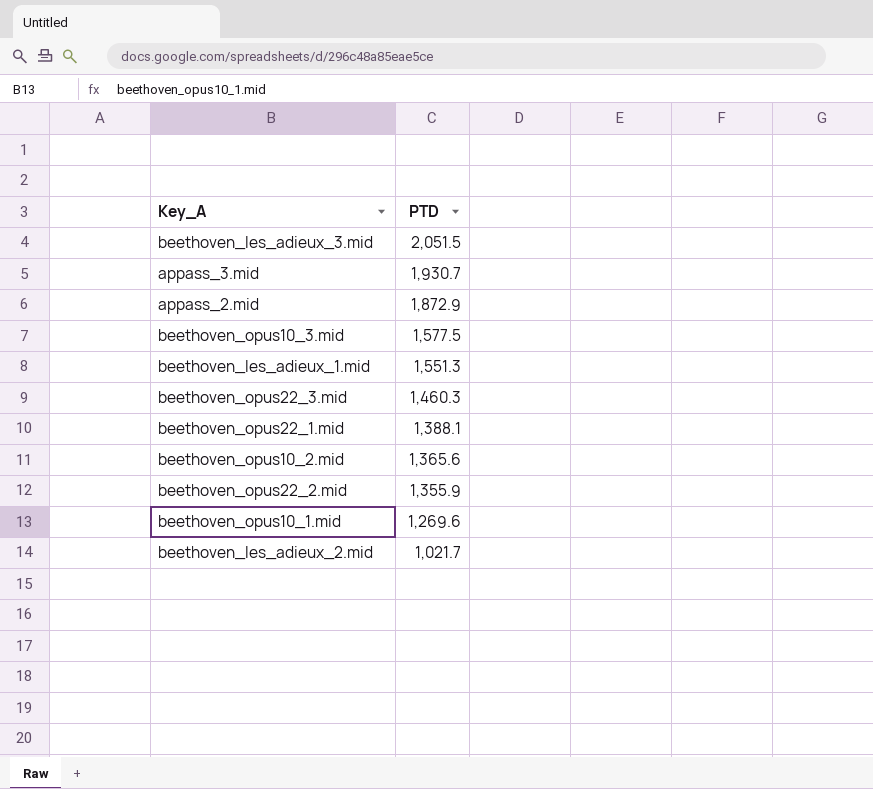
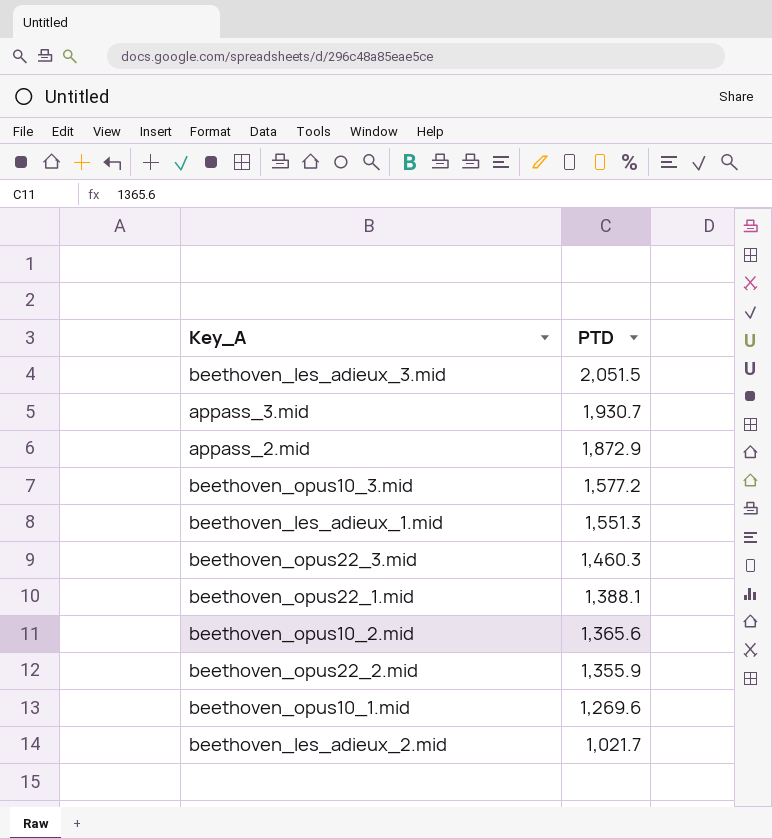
beethoven_opus10_3.mid | PTD: 1,577.5 -> 1,577.2

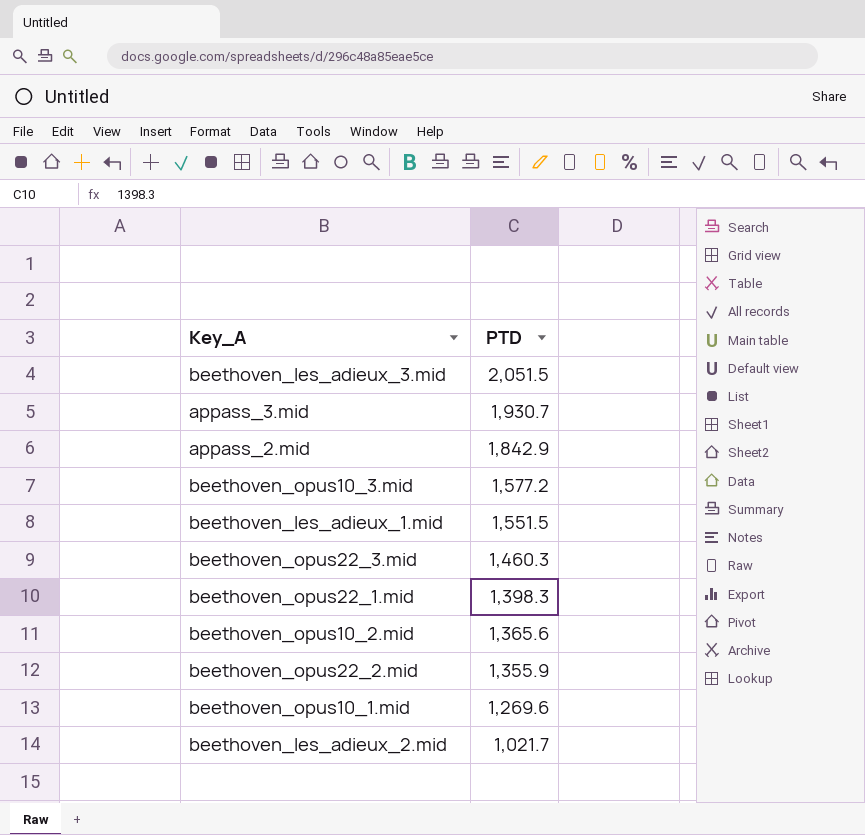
appass_2.mid | PTD: 1,872.9 -> 1,842.9
beethoven_les_adieux_1.mid | PTD: 1,551.3 -> 1,551.5
beethoven_opus22_1.mid | PTD: 1,388.1 -> 1,398.3

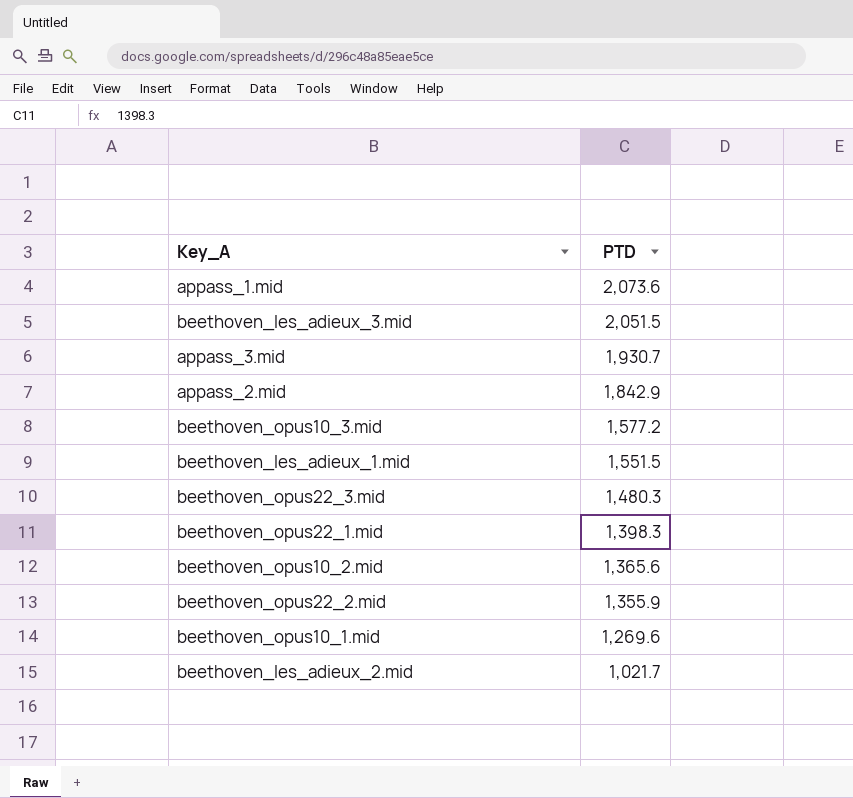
row appass_1.mid: none -> 2,073.6
beethoven_opus22_3.mid | PTD: 1,460.3 -> 1,480.3

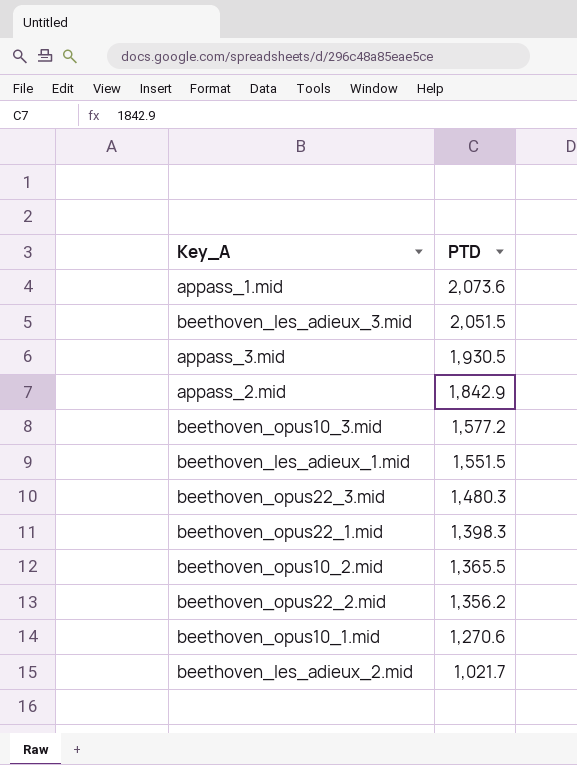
appass_3.mid | PTD: 1,930.7 -> 1,930.5
beethoven_opus10_2.mid | PTD: 1,365.6 -> 1,365.5
beethoven_opus22_2.mid | PTD: 1,355.9 -> 1,356.2
beethoven_opus10_1.mid | PTD: 1,269.6 -> 1,270.6

